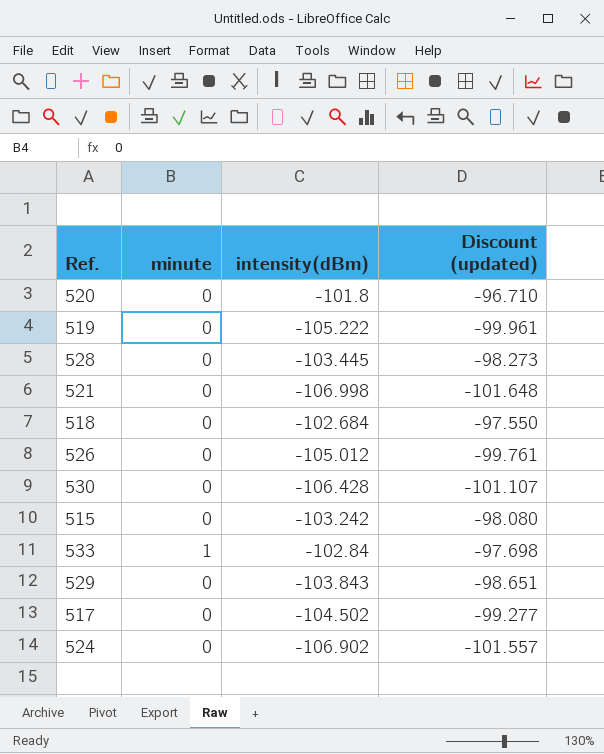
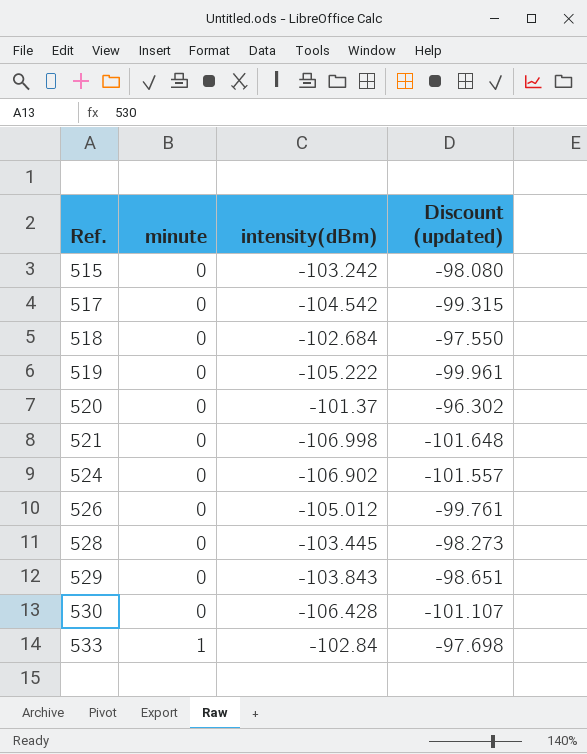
row order: none -> Ref. ascending
517 | intensity(dBm): -104.502 -> -104.542
517 | Discount (updated): -99.277 -> -99.315
520 | intensity(dBm): -101.8 -> -101.37
520 | Discount (updated): -96.710 -> -96.302

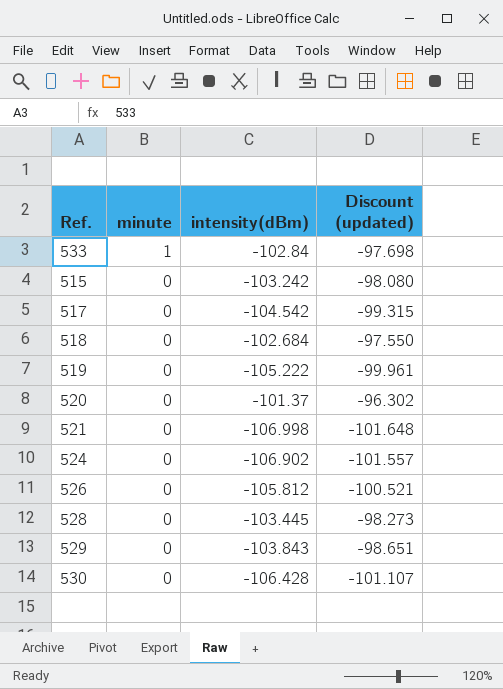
row order: Ref. ascending -> minute descending
526 | intensity(dBm): -105.012 -> -105.812
526 | Discount (updated): -99.761 -> -100.521

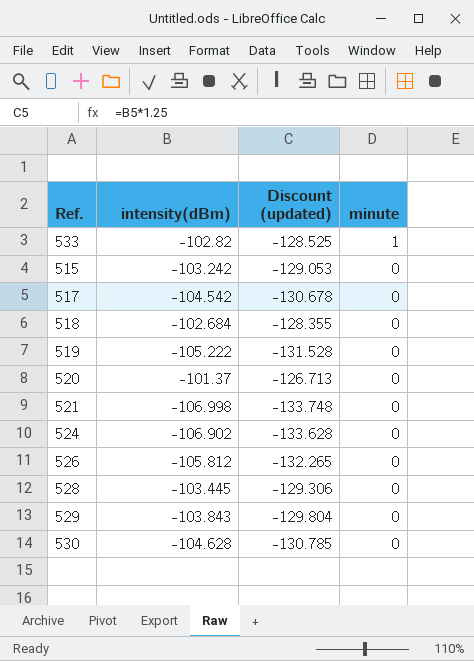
column Discount (updated) | formula: [intensity(dBm)] * 0.95 -> [intensity(dBm)] * 1.25
column minute | position: 2 -> 4
533 | intensity(dBm): -102.84 -> -102.82
530 | intensity(dBm): -106.428 -> -104.628

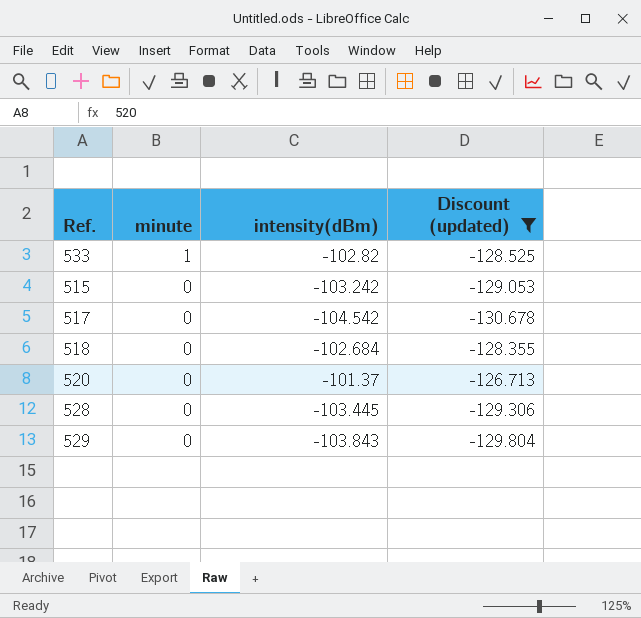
filter: none -> Discount (updated) >= -130.678
column minute | position: 4 -> 2

